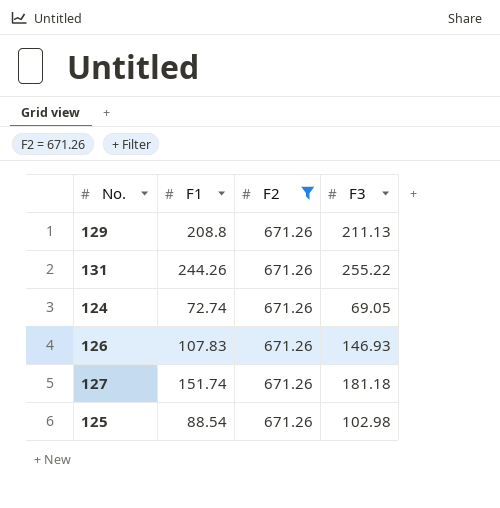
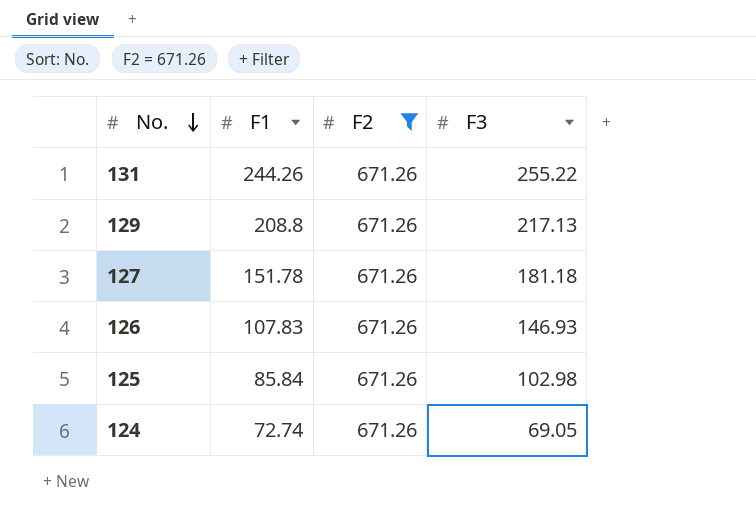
row order: none -> No. descending
129 | F3: 211.13 -> 217.13
127 | F1: 151.74 -> 151.78
125 | F1: 88.54 -> 85.84

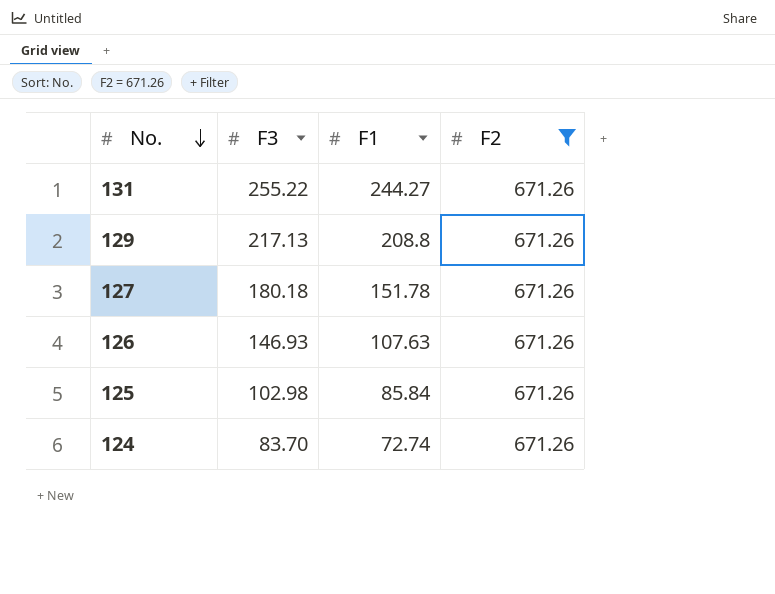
column F3 | position: 4 -> 2
131 | F1: 244.26 -> 244.27
127 | F3: 181.18 -> 180.18
126 | F1: 107.83 -> 107.63
124 | F3: 69.05 -> 83.70

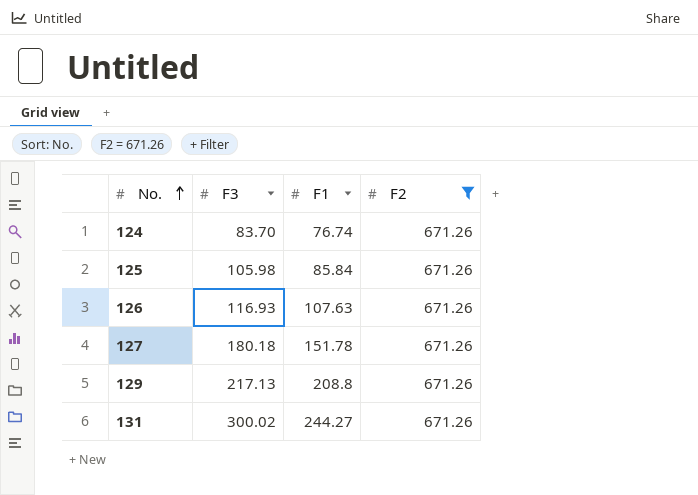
row order: No. descending -> No. ascending
124 | F1: 72.74 -> 76.74
125 | F3: 102.98 -> 105.98
126 | F3: 146.93 -> 116.93
131 | F3: 255.22 -> 300.02

